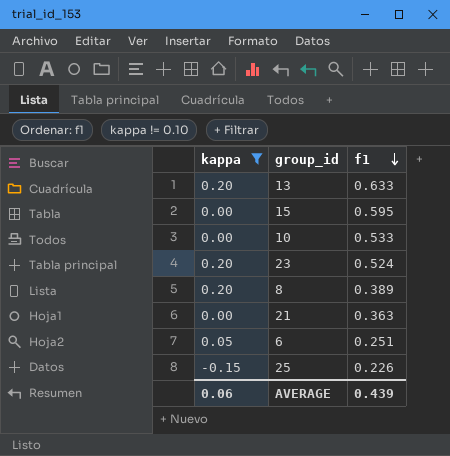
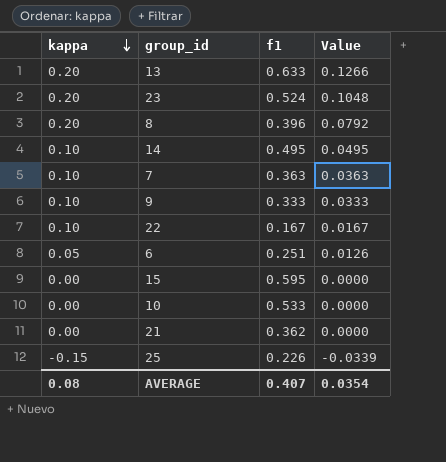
filter: kappa != 0.10 -> none
row order: f1 descending -> kappa descending
column Value | formula: none -> [kappa] * [f1]
8 | f1: 0.389 -> 0.396
21 | f1: 0.363 -> 0.362
AVERAGE | kappa: 0.06 -> 0.08
AVERAGE | f1: 0.439 -> 0.407

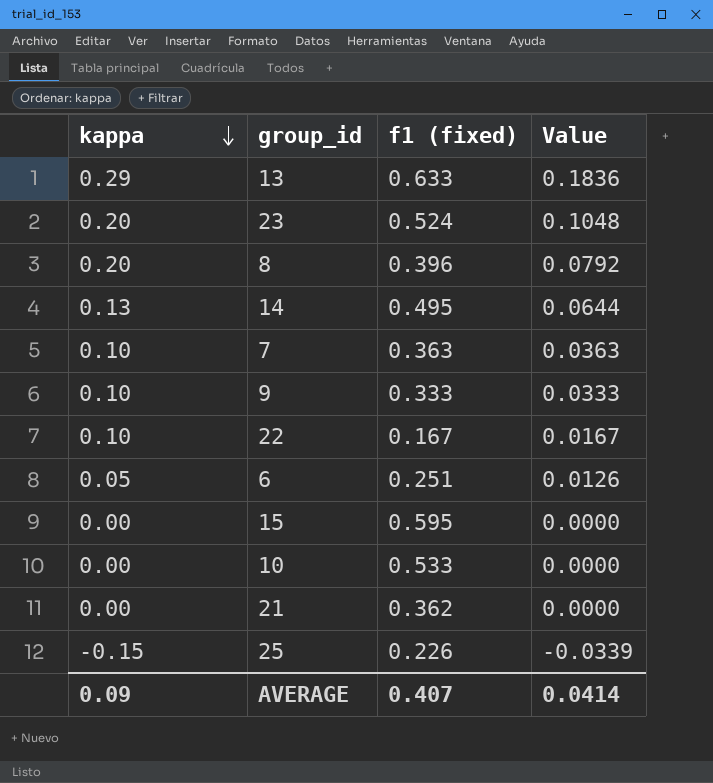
column name: f1 -> f1 (fixed)
13 | kappa: 0.20 -> 0.29
13 | Value: 0.1266 -> 0.1836
14 | kappa: 0.10 -> 0.13
14 | Value: 0.0495 -> 0.0644
AVERAGE | kappa: 0.08 -> 0.09
AVERAGE | Value: 0.0354 -> 0.0414

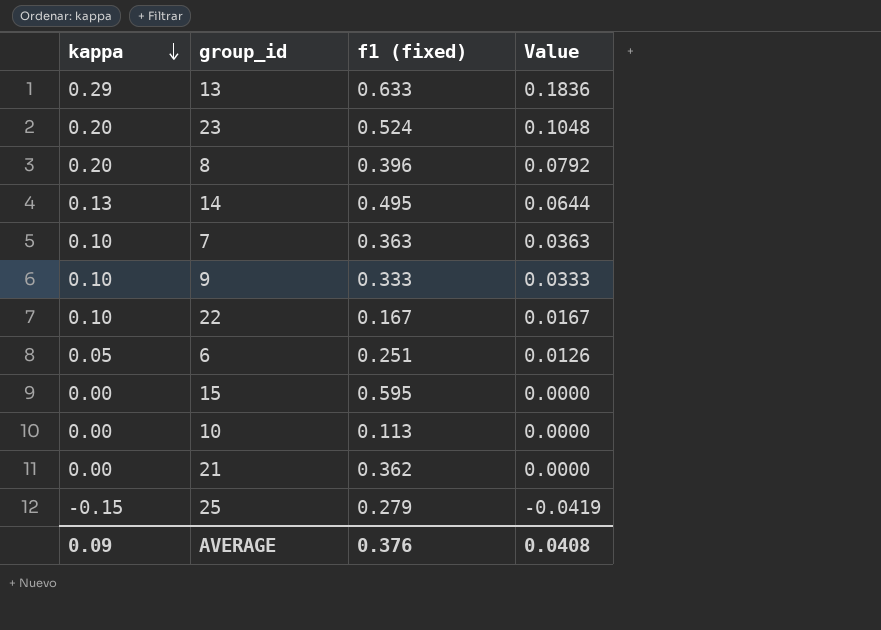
10 | f1 (fixed): 0.533 -> 0.113
25 | f1 (fixed): 0.226 -> 0.279
25 | Value: -0.0339 -> -0.0419
AVERAGE | f1 (fixed): 0.407 -> 0.376
AVERAGE | Value: 0.0414 -> 0.0408

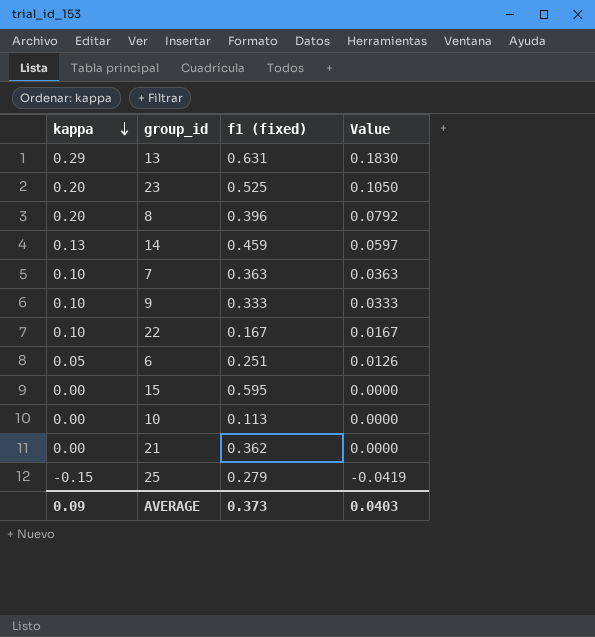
13 | f1 (fixed): 0.633 -> 0.631
13 | Value: 0.1836 -> 0.1830
23 | f1 (fixed): 0.524 -> 0.525
23 | Value: 0.1048 -> 0.1050
14 | f1 (fixed): 0.495 -> 0.459
14 | Value: 0.0644 -> 0.0597
AVERAGE | f1 (fixed): 0.376 -> 0.373
AVERAGE | Value: 0.0408 -> 0.0403

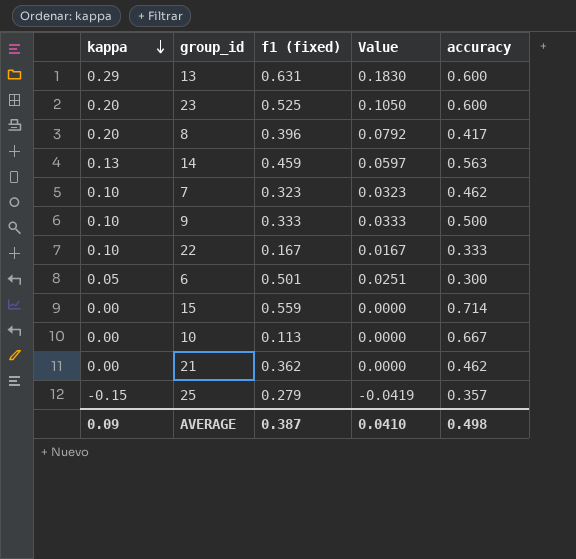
column accuracy | position: none -> 5
7 | f1 (fixed): 0.363 -> 0.323
7 | Value: 0.0363 -> 0.0323
6 | f1 (fixed): 0.251 -> 0.501
6 | Value: 0.0126 -> 0.0251
15 | f1 (fixed): 0.595 -> 0.559
AVERAGE | f1 (fixed): 0.373 -> 0.387
AVERAGE | Value: 0.0403 -> 0.0410

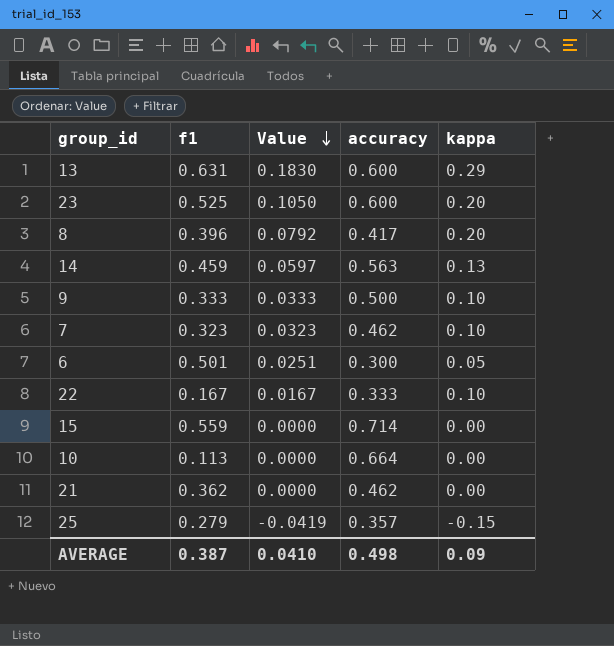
row order: kappa descending -> Value descending
column name: f1 (fixed) -> f1
column kappa | position: 1 -> 5
10 | accuracy: 0.667 -> 0.664

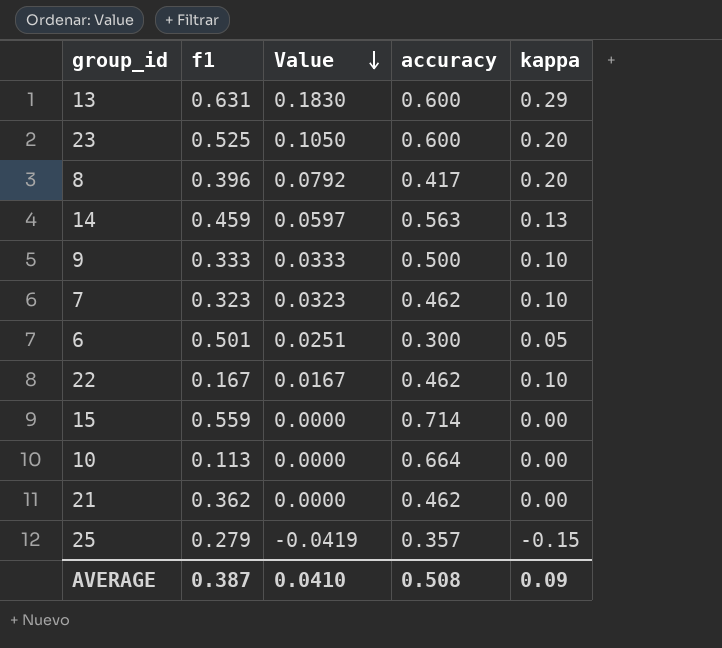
22 | accuracy: 0.333 -> 0.462
AVERAGE | accuracy: 0.498 -> 0.508

